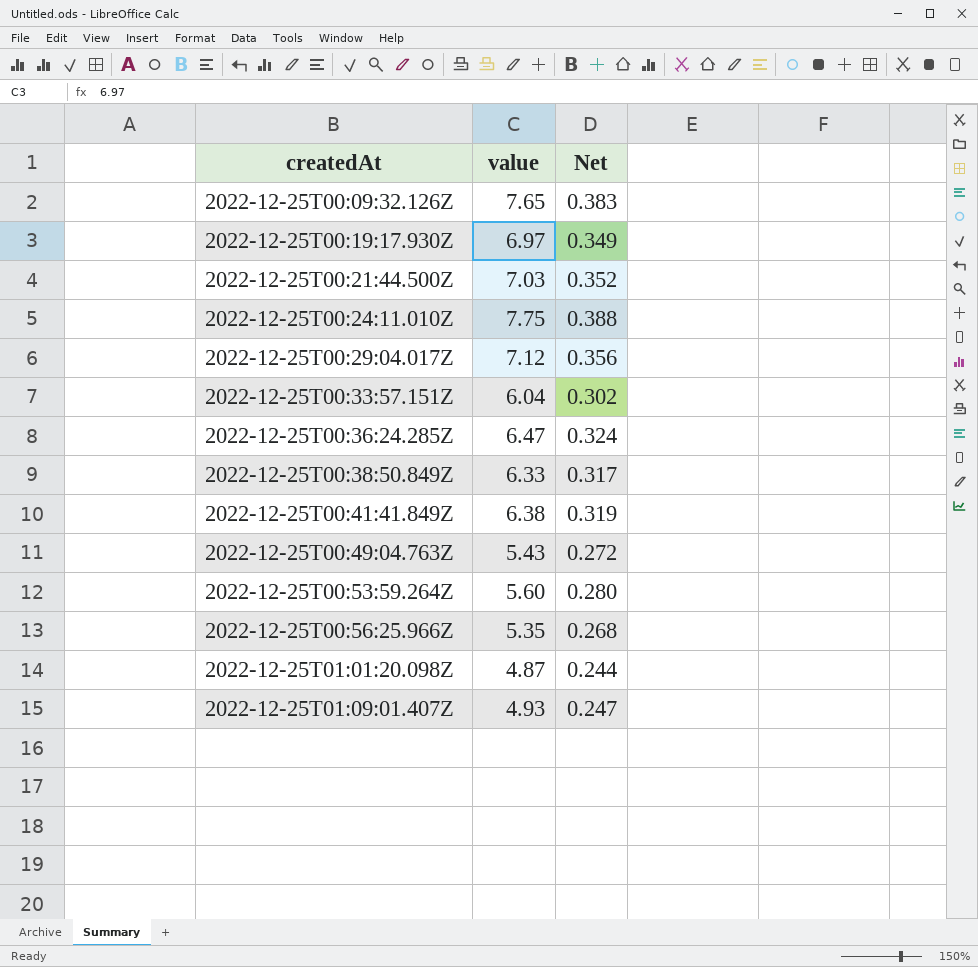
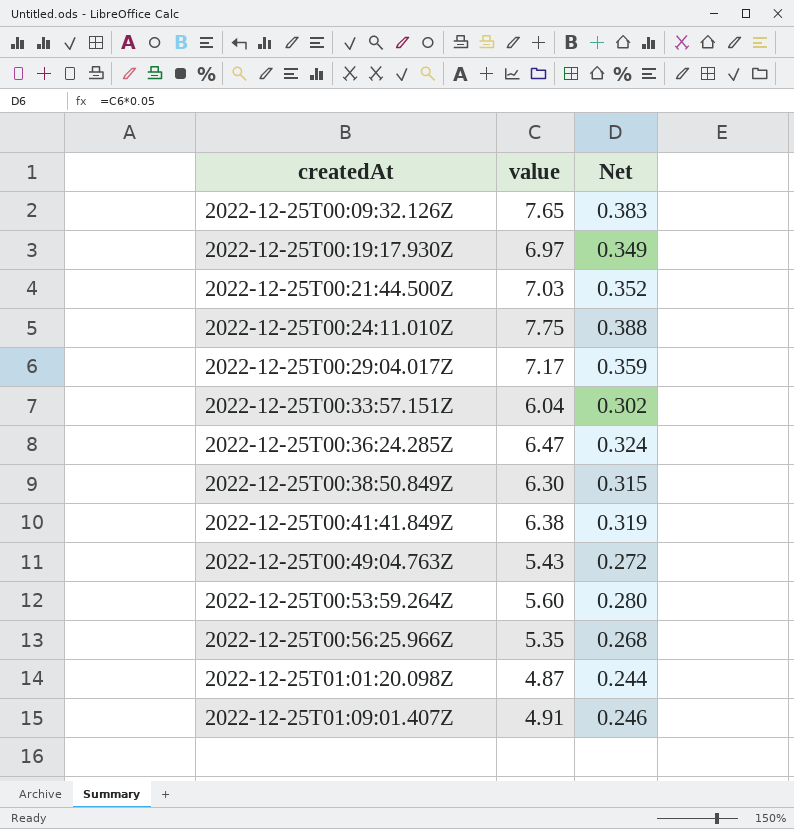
2022-12-25T00:29:04.017Z | value: 7.12 -> 7.17
2022-12-25T00:29:04.017Z | Net: 0.356 -> 0.359
2022-12-25T00:38:50.849Z | value: 6.33 -> 6.30
2022-12-25T00:38:50.849Z | Net: 0.317 -> 0.315
2022-12-25T01:09:01.407Z | value: 4.93 -> 4.91
2022-12-25T01:09:01.407Z | Net: 0.247 -> 0.246

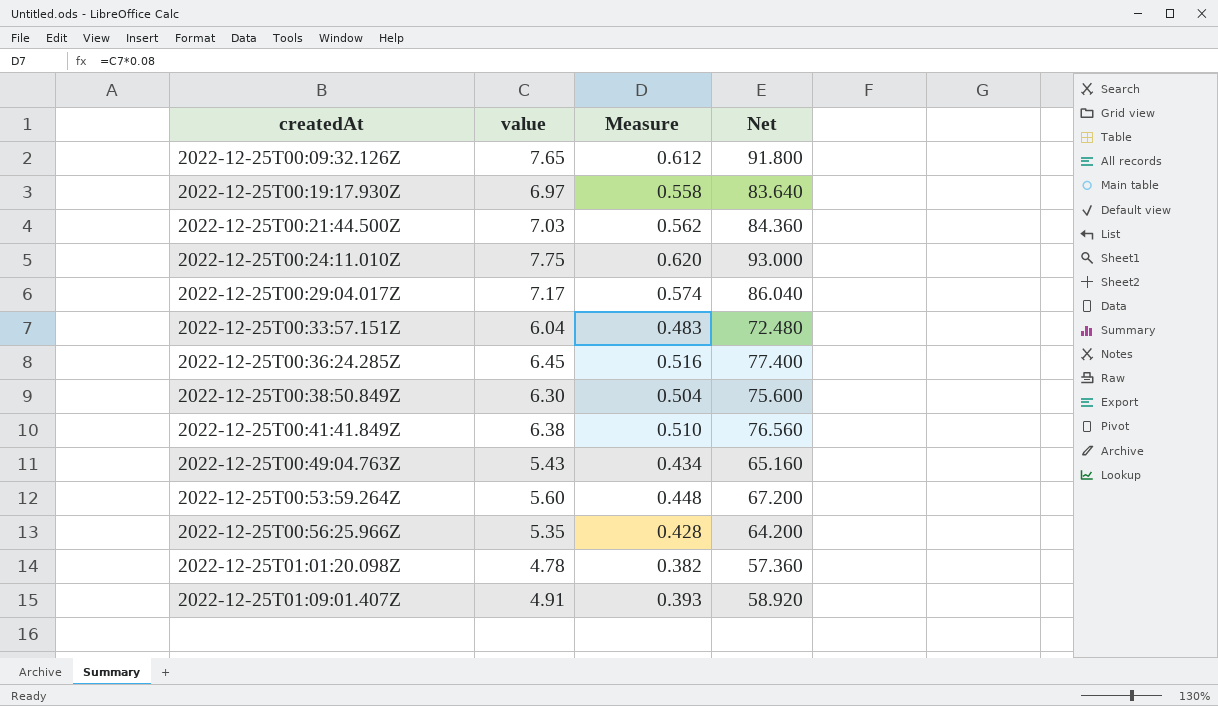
column Measure | formula: none -> [value] * 0.08
column Net | formula: [value] * 0.05 -> [value] * 12
2022-12-25T00:36:24.285Z | value: 6.47 -> 6.45
2022-12-25T01:01:20.098Z | value: 4.87 -> 4.78

